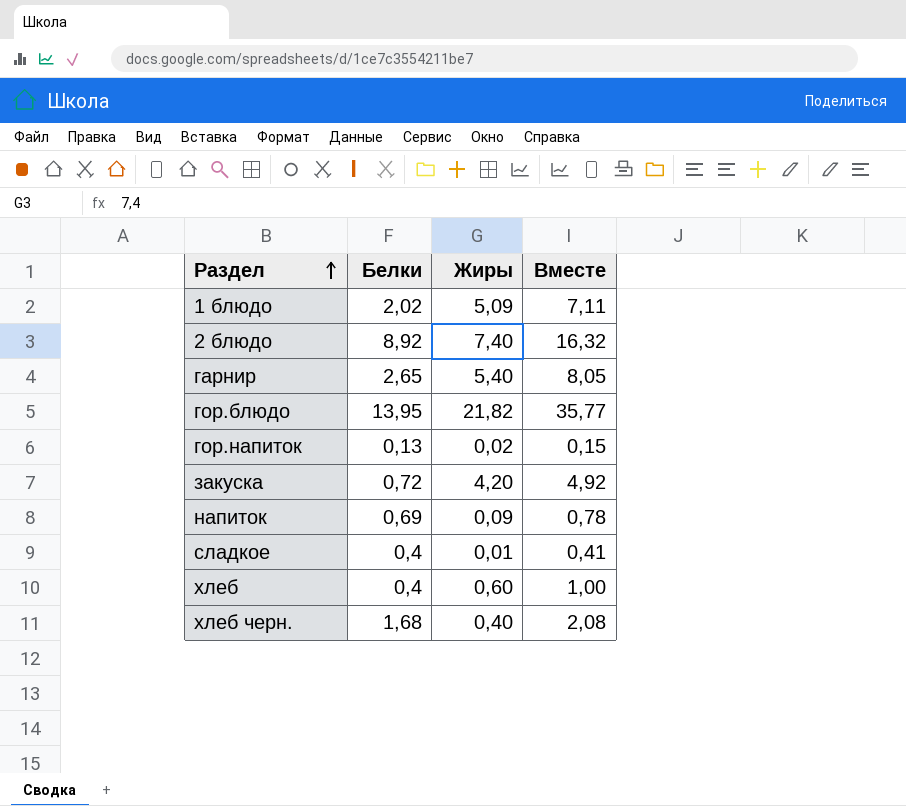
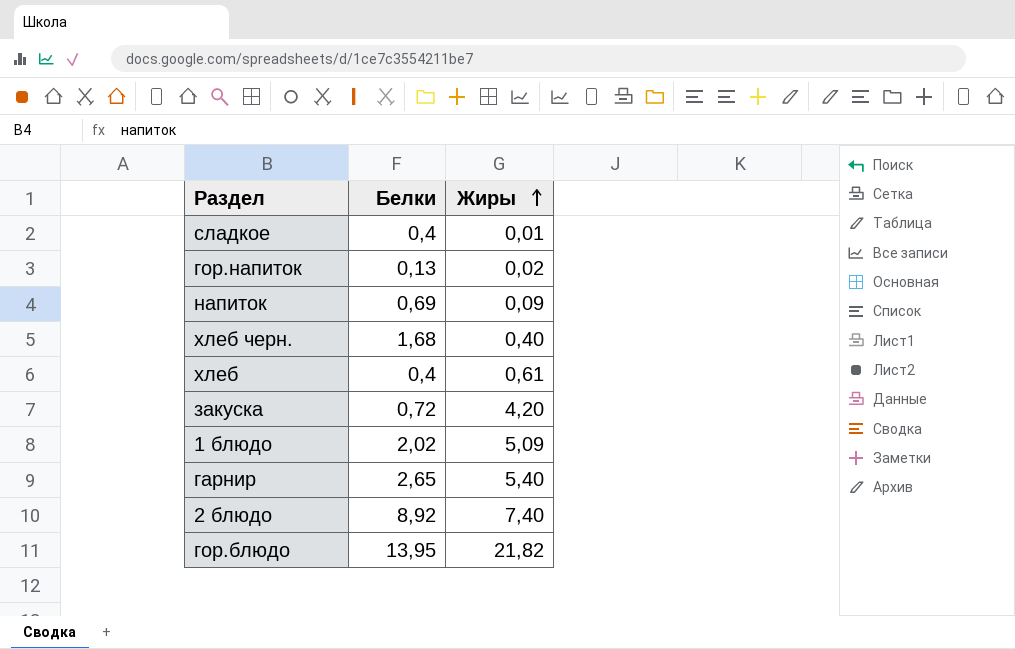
row order: Раздел ascending -> Жиры ascending
column Вместе | formula: [Белки] + [Жиры] -> none
хлеб | Жиры: 0,60 -> 0,61

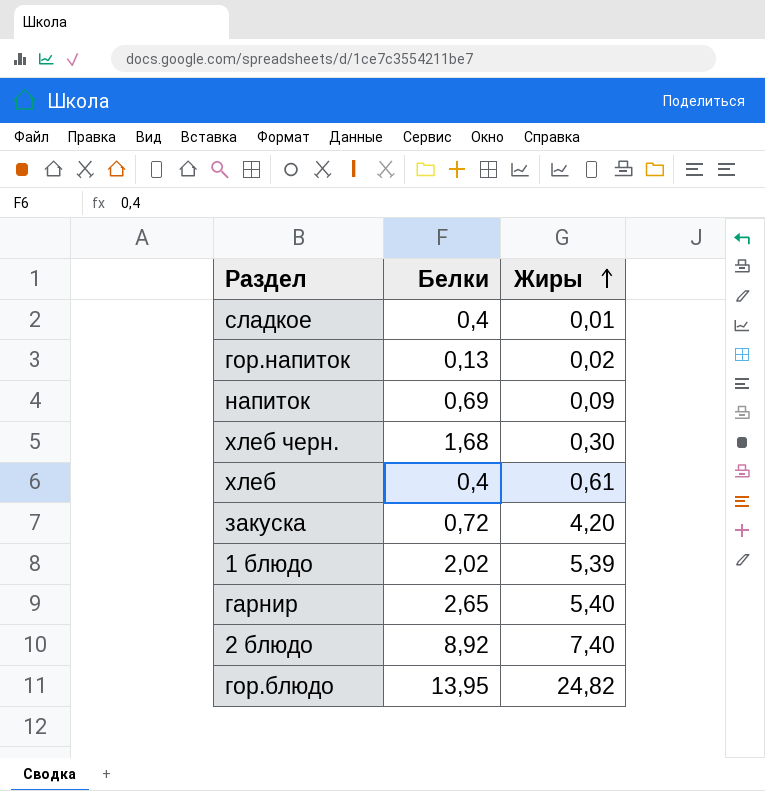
хлеб черн. | Жиры: 0,40 -> 0,30
1 блюдо | Жиры: 5,09 -> 5,39
гор.блюдо | Жиры: 21,82 -> 24,82

